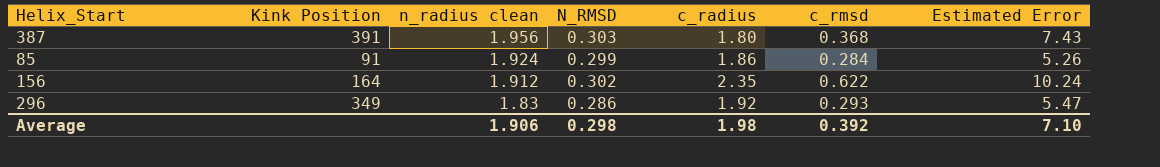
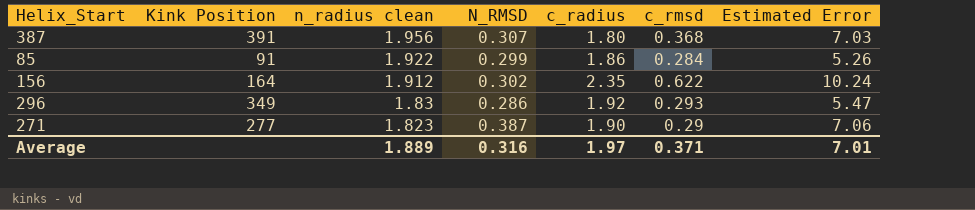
387 | N_RMSD: 0.303 -> 0.307
387 | Estimated Error: 7.43 -> 7.03
85 | n_radius clean: 1.924 -> 1.922
row 271: none -> 277 | 1.823 | 0.387 | 1.90 | 0.29 | 7.06
Average | n_radius clean: 1.906 -> 1.889
Average | N_RMSD: 0.298 -> 0.316
Average | c_radius: 1.98 -> 1.97
Average | c_rmsd: 0.392 -> 0.371
Average | Estimated Error: 7.10 -> 7.01

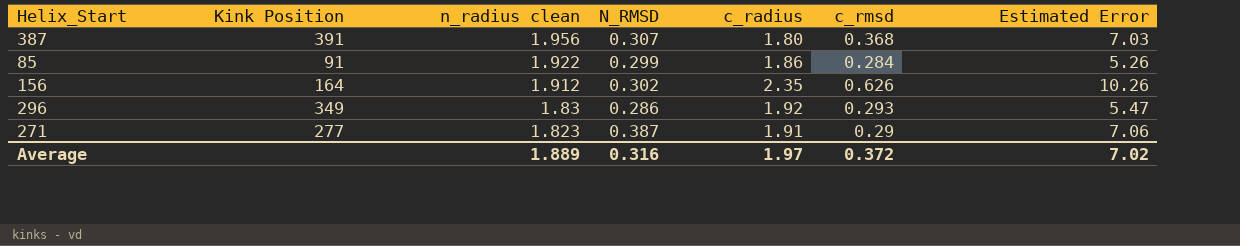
156 | c_rmsd: 0.622 -> 0.626
156 | Estimated Error: 10.24 -> 10.26
271 | c_radius: 1.90 -> 1.91
Average | c_rmsd: 0.371 -> 0.372
Average | Estimated Error: 7.01 -> 7.02

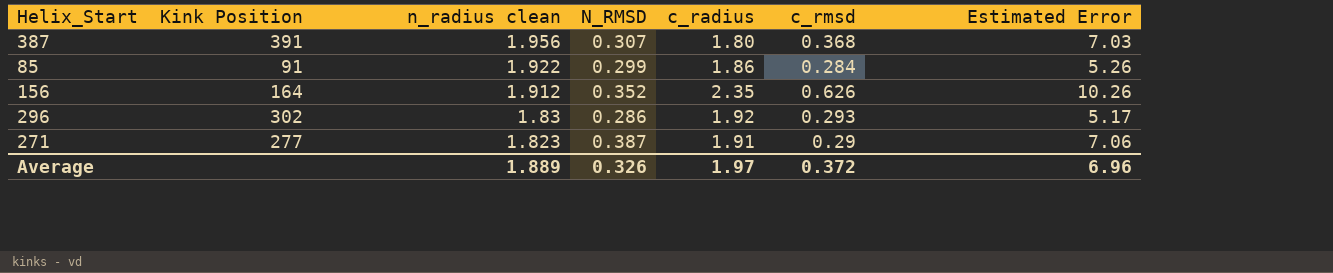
156 | N_RMSD: 0.302 -> 0.352
296 | Kink Position: 349 -> 302
296 | Estimated Error: 5.47 -> 5.17
Average | N_RMSD: 0.316 -> 0.326
Average | Estimated Error: 7.02 -> 6.96

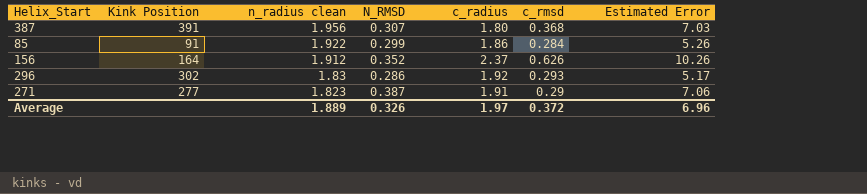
156 | c_radius: 2.35 -> 2.37

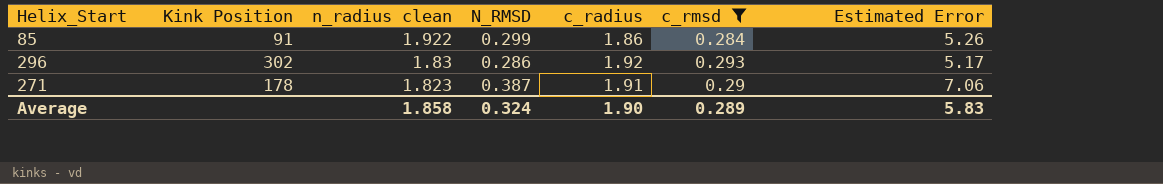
filter: none -> c_rmsd <= 0.293
271 | Kink Position: 277 -> 178
Average | n_radius clean: 1.889 -> 1.858
Average | N_RMSD: 0.326 -> 0.324
Average | c_radius: 1.97 -> 1.90
Average | c_rmsd: 0.372 -> 0.289
Average | Estimated Error: 6.96 -> 5.83

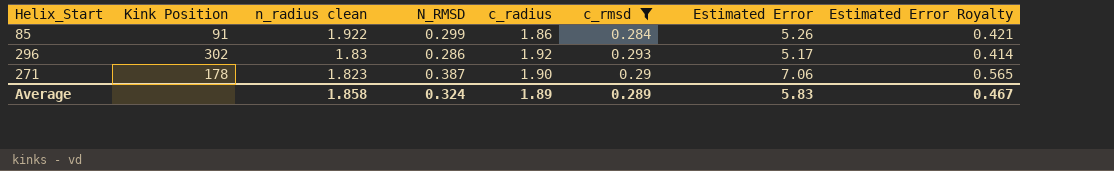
column Estimated Error Royalty | formula: none -> [Estimated Error] * 0.08
271 | c_radius: 1.91 -> 1.90
Average | c_radius: 1.90 -> 1.89

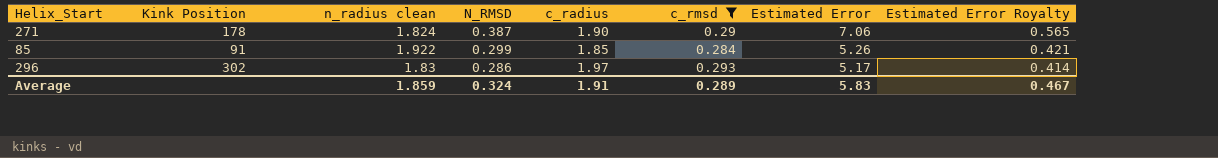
row order: n_radius clean descending -> N_RMSD descending
271 | n_radius clean: 1.823 -> 1.824
85 | c_radius: 1.86 -> 1.85
296 | c_radius: 1.92 -> 1.97
Average | n_radius clean: 1.858 -> 1.859
Average | c_radius: 1.89 -> 1.91

